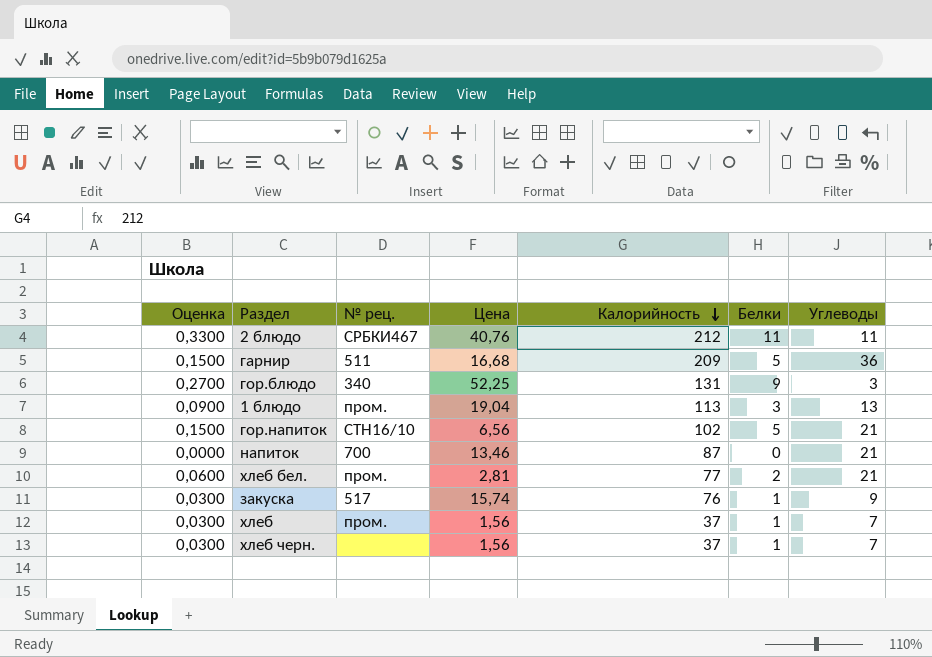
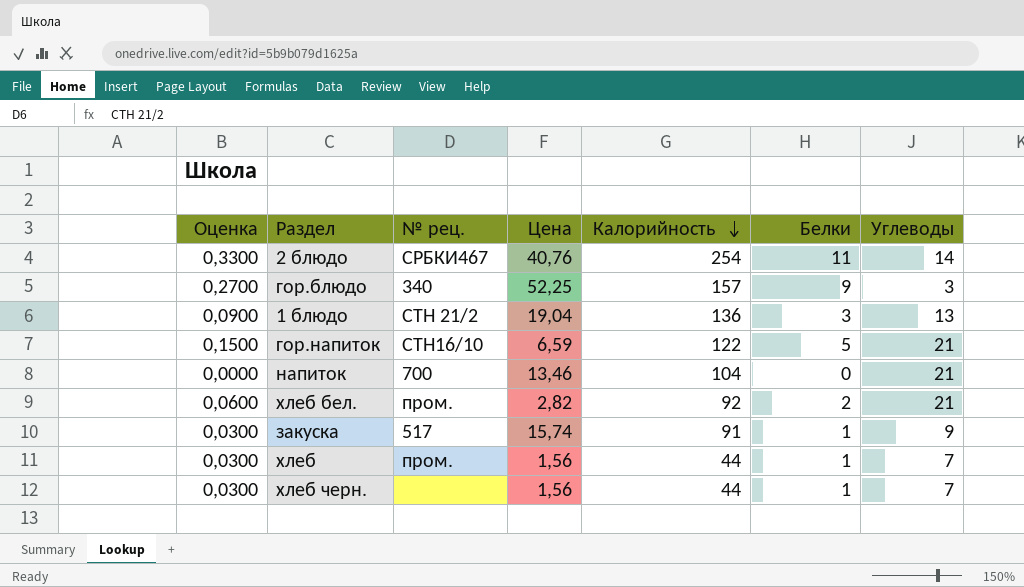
row гарнир: 0,1500 | 511 | 16,68 | 209 | 5 | 36 -> none
2 блюдо | Калорийность: 212 -> 254
2 блюдо | Углеводы: 11 -> 14
гор.блюдо | Калорийность: 131 -> 157
1 блюдо | № рец.: пром. -> СТН 21/2
1 блюдо | Калорийность: 113 -> 136
гор.напиток | Цена: 6,56 -> 6,59
гор.напиток | Калорийность: 102 -> 122
напиток | Калорийность: 87 -> 104
хлеб бел. | Цена: 2,81 -> 2,82
хлеб бел. | Калорийность: 77 -> 92
закуска | Калорийность: 76 -> 91
хлеб | Калорийность: 37 -> 44
хлеб черн. | Калорийность: 37 -> 44

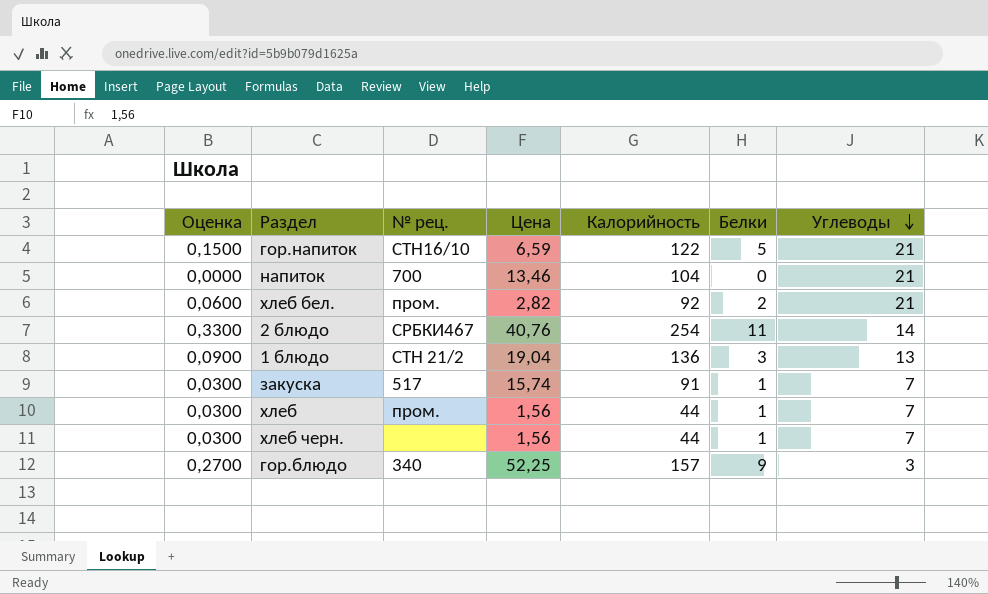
row order: Калорийность descending -> Углеводы descending
закуска | Углеводы: 9 -> 7

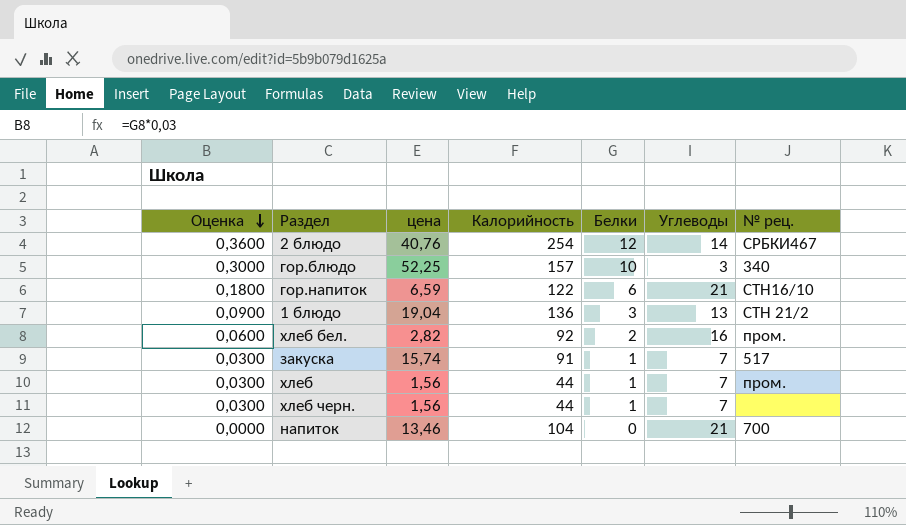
row order: Углеводы descending -> Оценка descending
column name: Цена -> цена
column № рец. | position: 3 -> 7
2 блюдо | Оценка: 0,3300 -> 0,3600
2 блюдо | Белки: 11 -> 12
гор.блюдо | Оценка: 0,2700 -> 0,3000
гор.блюдо | Белки: 9 -> 10
гор.напиток | Оценка: 0,1500 -> 0,1800
гор.напиток | Белки: 5 -> 6
хлеб бел. | Углеводы: 21 -> 16

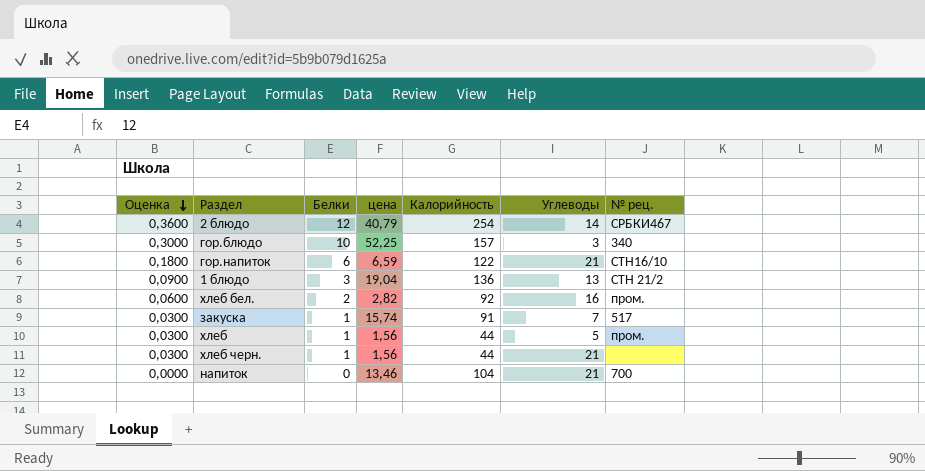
column Белки | position: 5 -> 3
2 блюдо | цена: 40,76 -> 40,79
хлеб | Углеводы: 7 -> 5
хлеб черн. | Углеводы: 7 -> 21

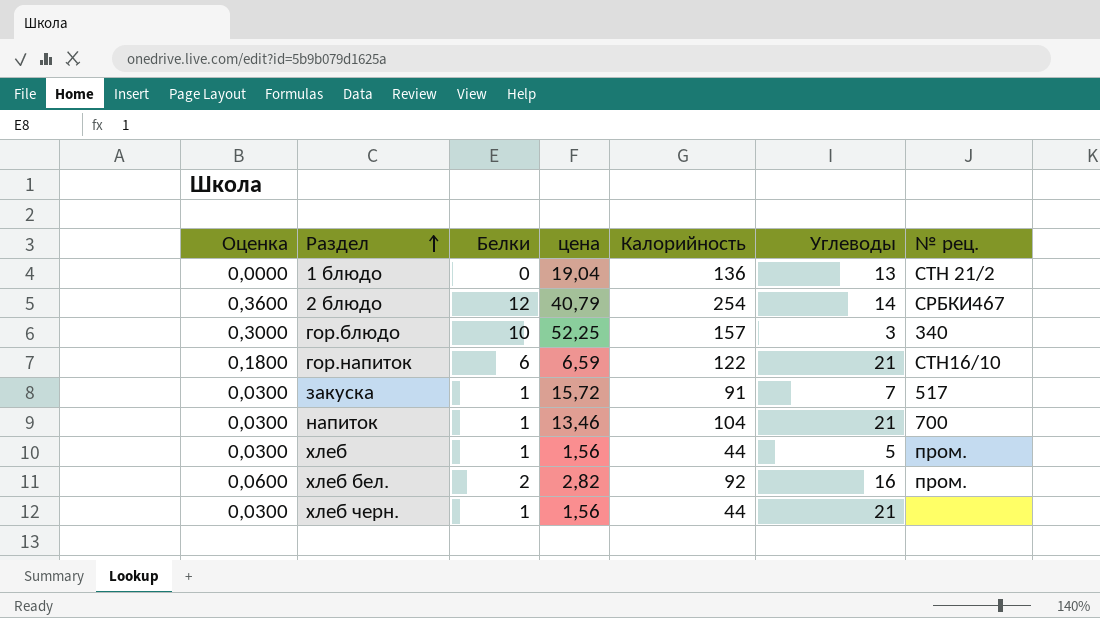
row order: Оценка descending -> Раздел ascending
1 блюдо | Оценка: 0,0900 -> 0,0000
1 блюдо | Белки: 3 -> 0
закуска | цена: 15,74 -> 15,72
напиток | Оценка: 0,0000 -> 0,0300
напиток | Белки: 0 -> 1

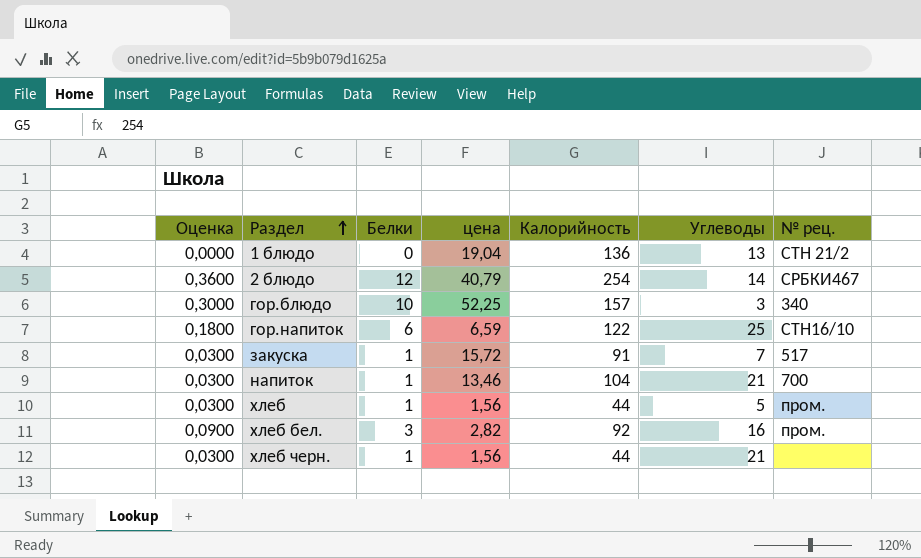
гор.напиток | Углеводы: 21 -> 25
хлеб бел. | Оценка: 0,0600 -> 0,0900
хлеб бел. | Белки: 2 -> 3

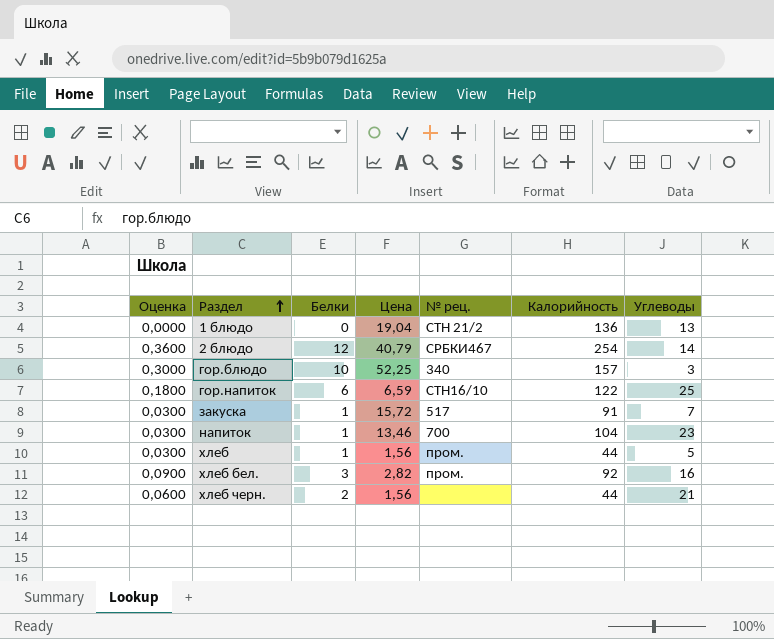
column name: цена -> Цена
column № рец. | position: 7 -> 5
напиток | Углеводы: 21 -> 23
хлеб черн. | Оценка: 0,0300 -> 0,0600
хлеб черн. | Белки: 1 -> 2

